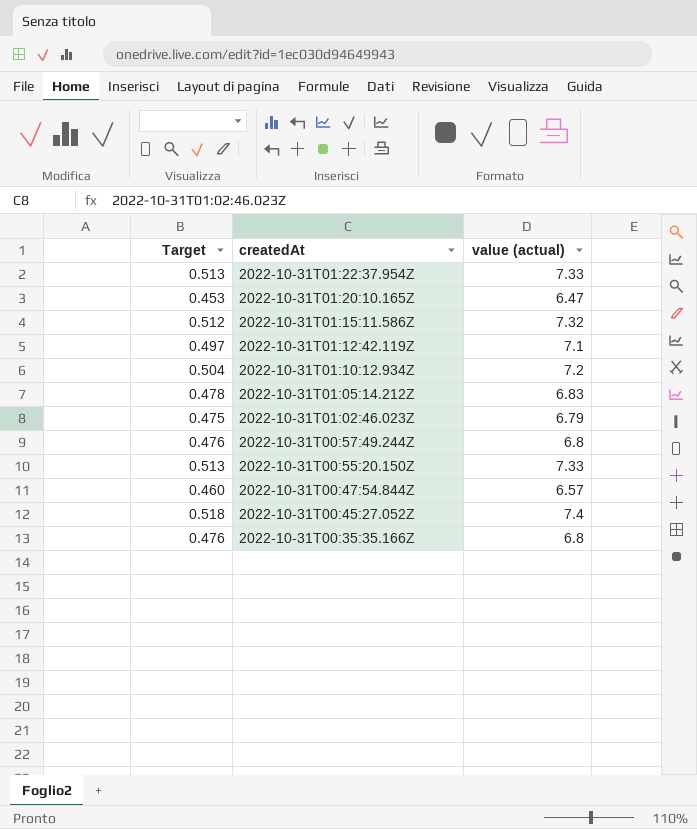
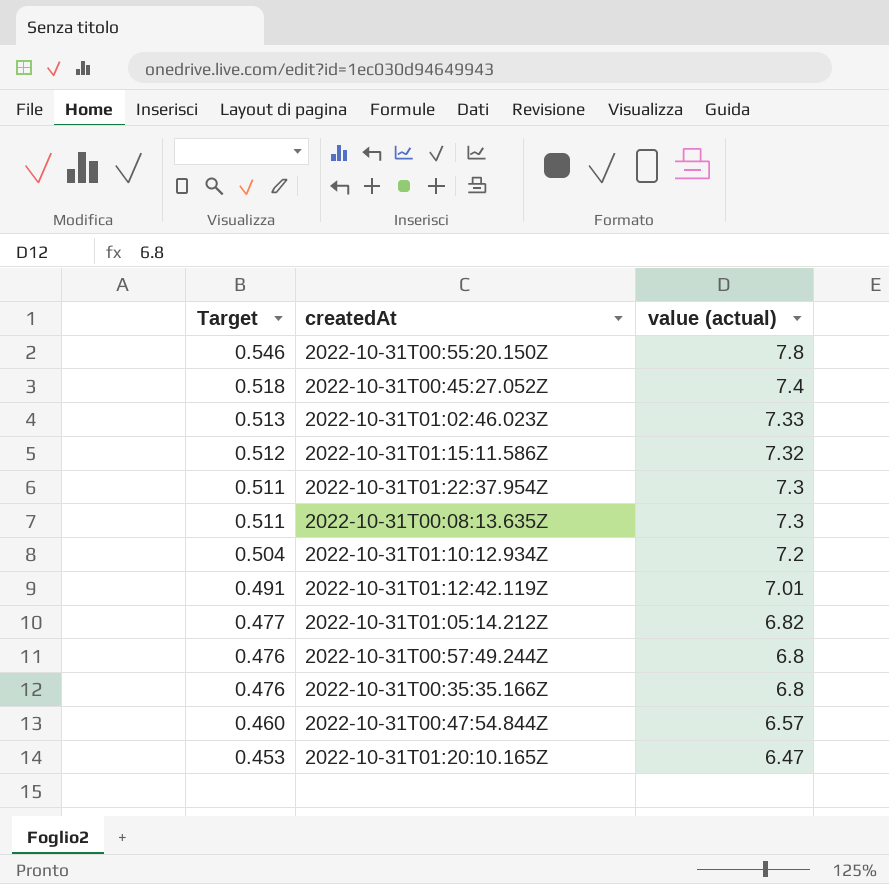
row order: createdAt descending -> Target descending
2022-10-31T00:55:20.150Z | Target: 0.513 -> 0.546
2022-10-31T00:55:20.150Z | value (actual): 7.33 -> 7.8
2022-10-31T01:02:46.023Z | Target: 0.475 -> 0.513
2022-10-31T01:02:46.023Z | value (actual): 6.79 -> 7.33
2022-10-31T01:22:37.954Z | Target: 0.513 -> 0.511
2022-10-31T01:22:37.954Z | value (actual): 7.33 -> 7.3
row 2022-10-31T00:08:13.635Z: none -> 0.511 | 7.3
2022-10-31T01:12:42.119Z | Target: 0.497 -> 0.491
2022-10-31T01:12:42.119Z | value (actual): 7.1 -> 7.01
2022-10-31T01:05:14.212Z | Target: 0.478 -> 0.477
2022-10-31T01:05:14.212Z | value (actual): 6.83 -> 6.82

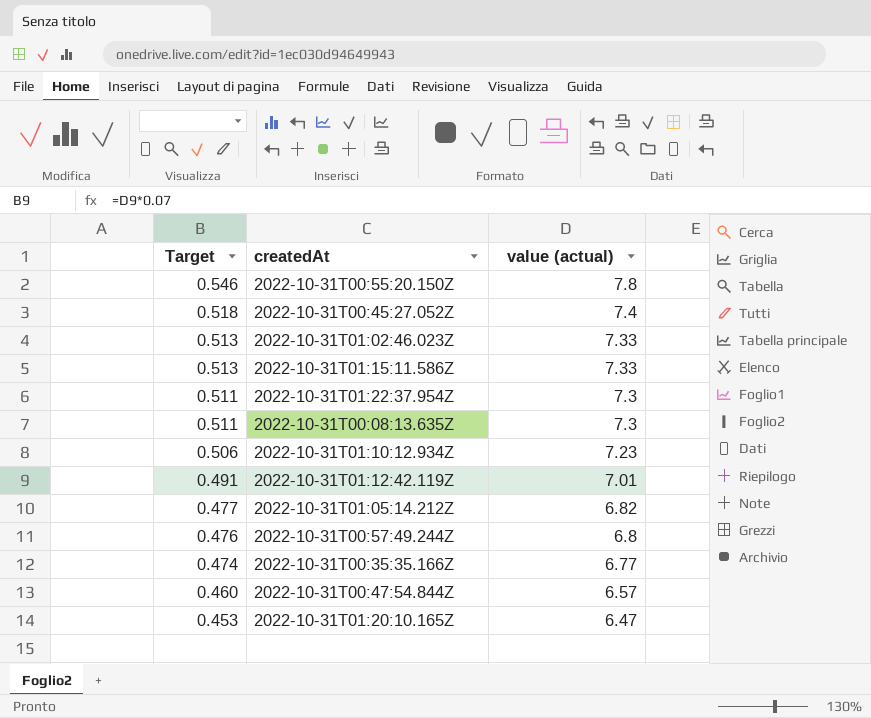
2022-10-31T01:15:11.586Z | Target: 0.512 -> 0.513
2022-10-31T01:15:11.586Z | value (actual): 7.32 -> 7.33
2022-10-31T01:10:12.934Z | Target: 0.504 -> 0.506
2022-10-31T01:10:12.934Z | value (actual): 7.2 -> 7.23
2022-10-31T00:35:35.166Z | Target: 0.476 -> 0.474
2022-10-31T00:35:35.166Z | value (actual): 6.8 -> 6.77

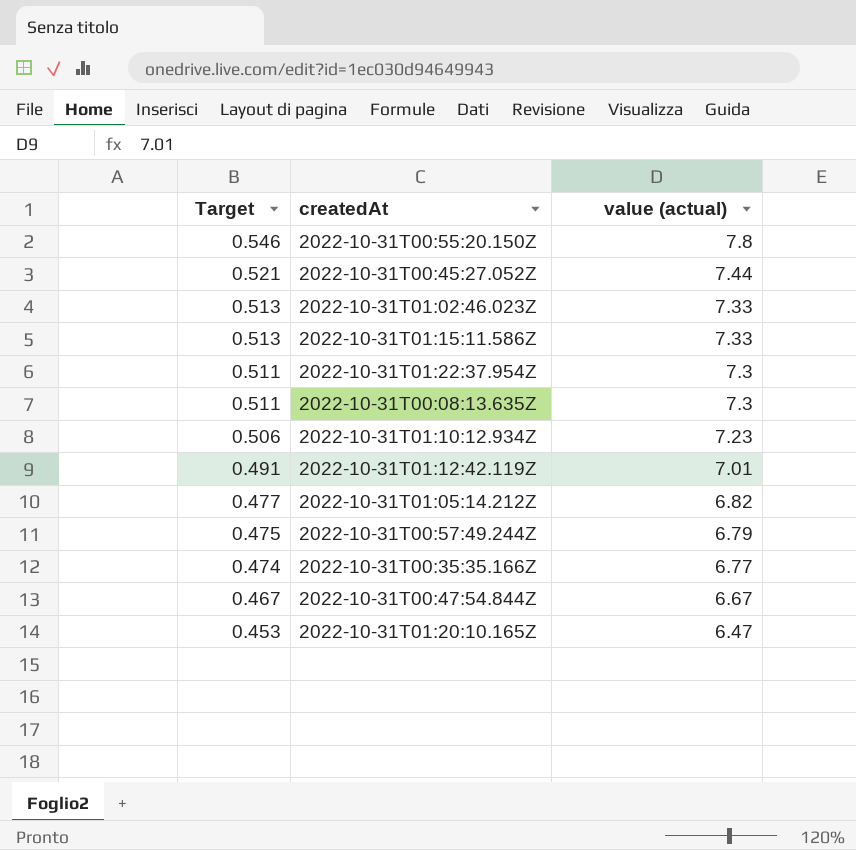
2022-10-31T00:45:27.052Z | Target: 0.518 -> 0.521
2022-10-31T00:45:27.052Z | value (actual): 7.4 -> 7.44
2022-10-31T00:57:49.244Z | Target: 0.476 -> 0.475
2022-10-31T00:57:49.244Z | value (actual): 6.8 -> 6.79
2022-10-31T00:47:54.844Z | Target: 0.460 -> 0.467
2022-10-31T00:47:54.844Z | value (actual): 6.57 -> 6.67

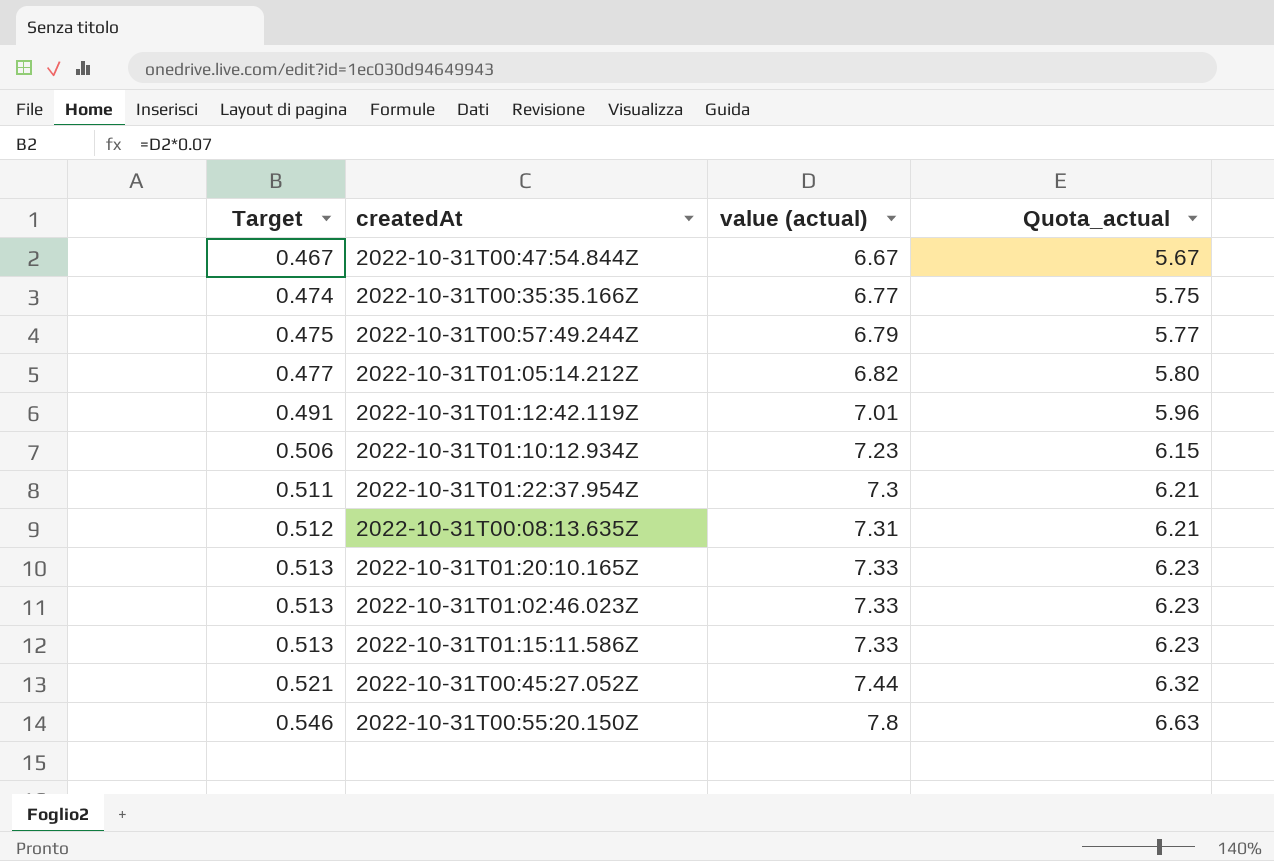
row order: Target descending -> Target ascending
column Quota_actual | formula: none -> [value (actual)] * 0.85
2022-10-31T00:08:13.635Z | Target: 0.511 -> 0.512
2022-10-31T00:08:13.635Z | value (actual): 7.3 -> 7.31
2022-10-31T01:20:10.165Z | Target: 0.453 -> 0.513
2022-10-31T01:20:10.165Z | value (actual): 6.47 -> 7.33

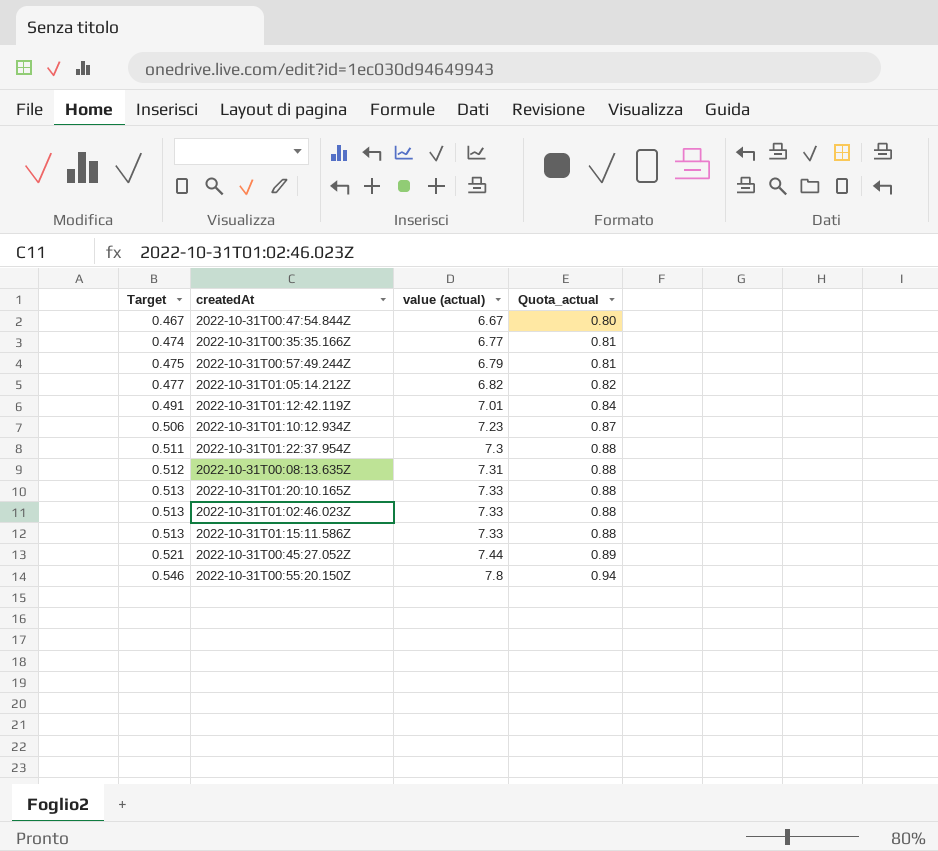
column Quota_actual | formula: [value (actual)] * 0.85 -> [value (actual)] * 0.12

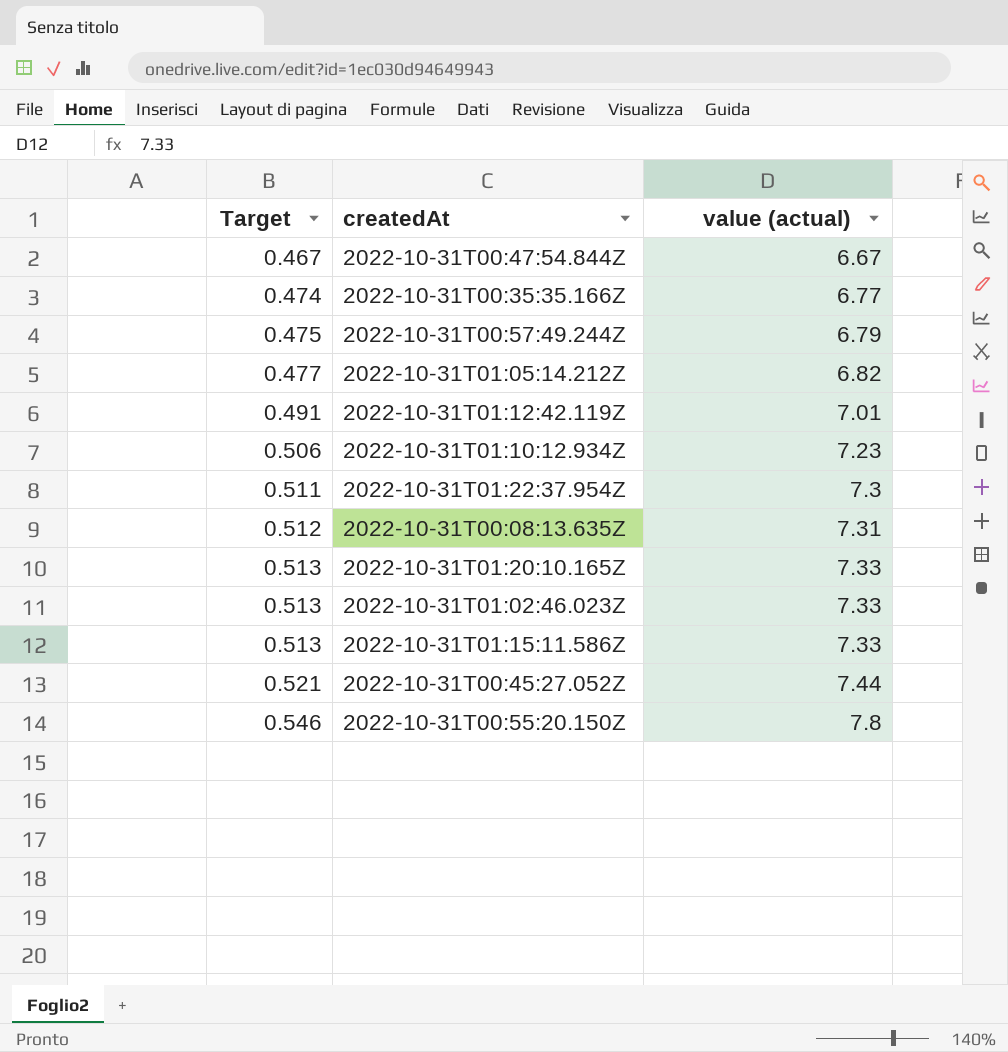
column Quota_actual | formula: [value (actual)] * 0.12 -> none

